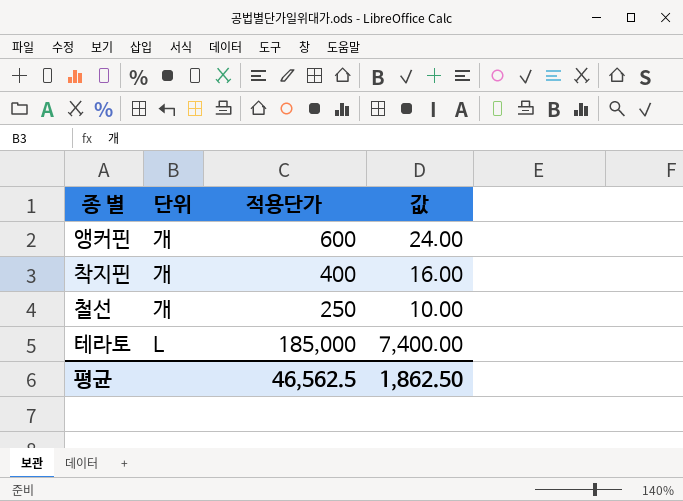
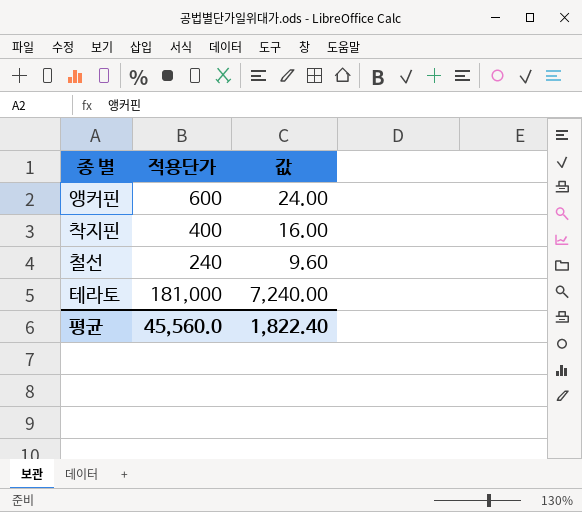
column 단위 | position: 2 -> none
철선 | 적용단가: 250 -> 240
철선 | 값: 10.00 -> 9.60
테라토 | 적용단가: 185,000 -> 181,000
테라토 | 값: 7,400.00 -> 7,240.00
평균 | 적용단가: 46,562.5 -> 45,560.0
평균 | 값: 1,862.50 -> 1,822.40

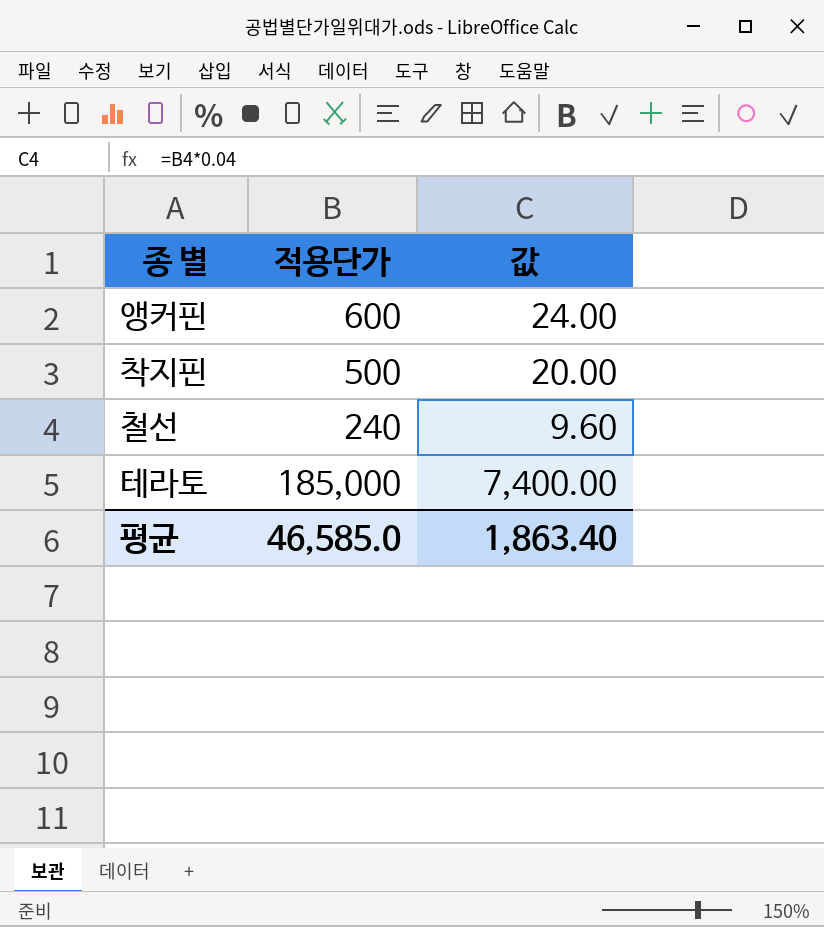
착지핀 | 적용단가: 400 -> 500
착지핀 | 값: 16.00 -> 20.00
테라토 | 적용단가: 181,000 -> 185,000
테라토 | 값: 7,240.00 -> 7,400.00
평균 | 적용단가: 45,560.0 -> 46,585.0
평균 | 값: 1,822.40 -> 1,863.40

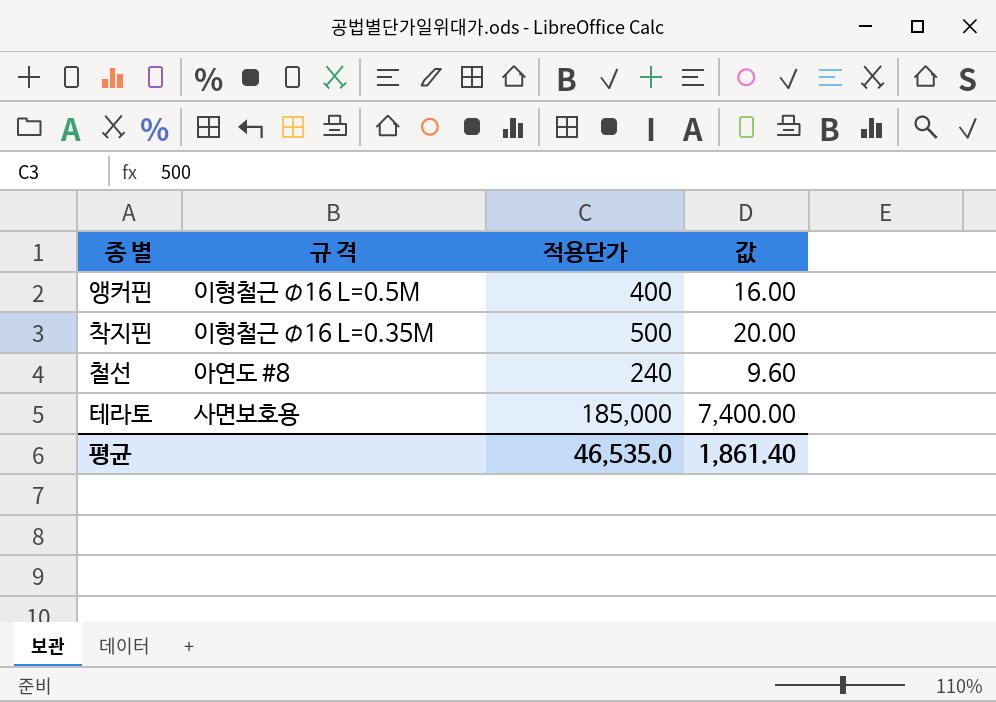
column 규 격 | position: none -> 2
앵커핀 | 적용단가: 600 -> 400
앵커핀 | 값: 24.00 -> 16.00
평균 | 적용단가: 46,585.0 -> 46,535.0
평균 | 값: 1,863.40 -> 1,861.40

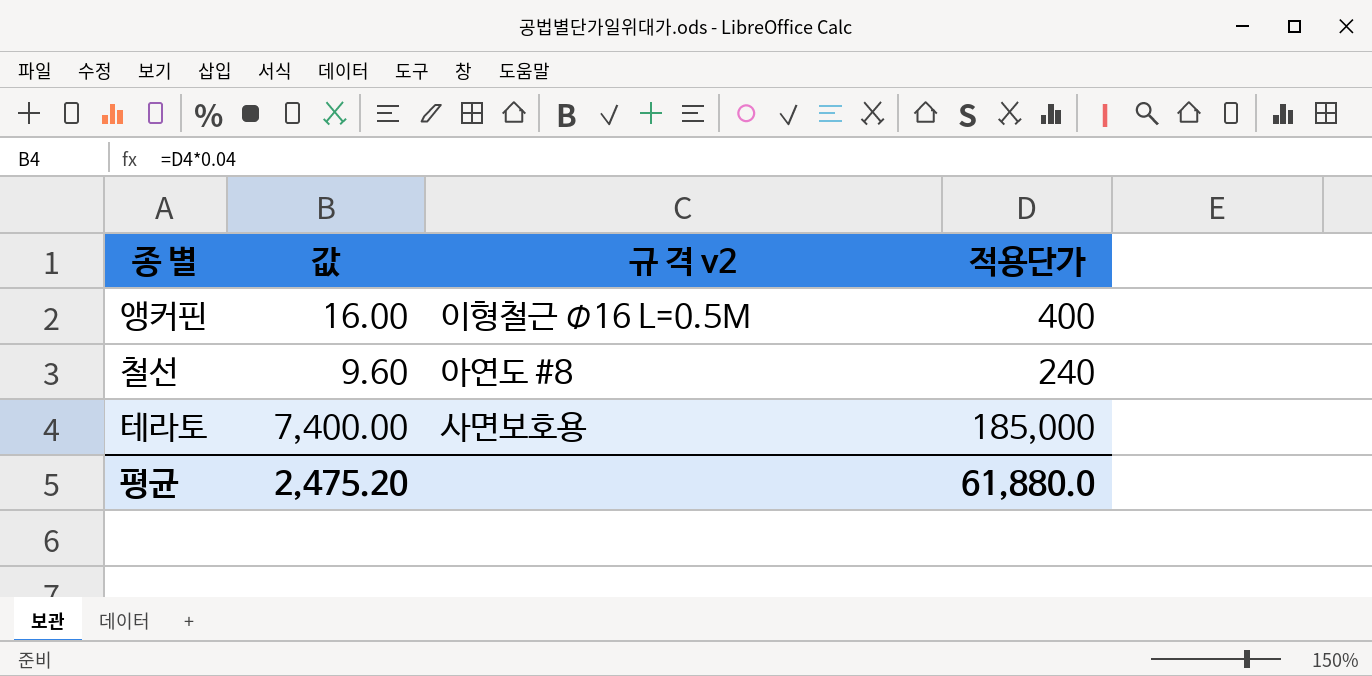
column 값 | position: 4 -> 2
column name: 규 격 -> 규 격 v2
row 착지핀: 이형철근 Φ16 L=0.35M | 500 | 20.00 -> none
평균 | 값: 1,861.40 -> 2,475.20
평균 | 적용단가: 46,535.0 -> 61,880.0

